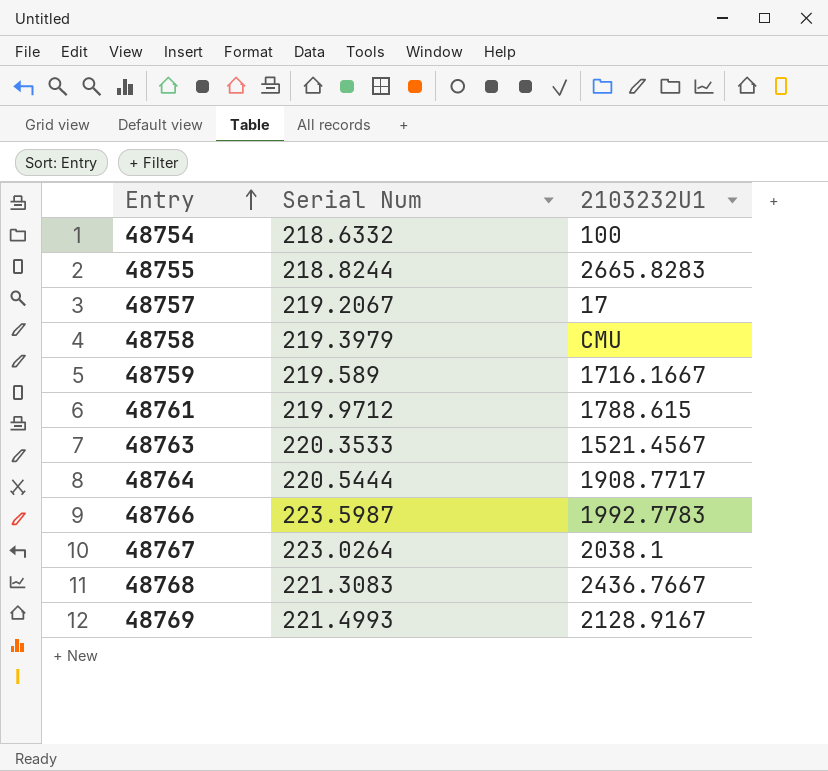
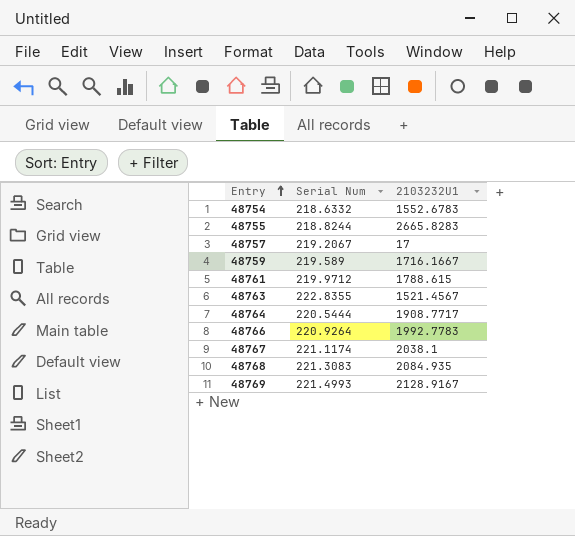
row 48758: 219.3979 | CMU -> none
48754 | 2103232U1: 100 -> 1552.6783
48763 | Serial Num: 220.3533 -> 222.8355
48766 | Serial Num: 223.5987 -> 220.9264
48767 | Serial Num: 223.0264 -> 221.1174
48768 | 2103232U1: 2436.7667 -> 2084.935

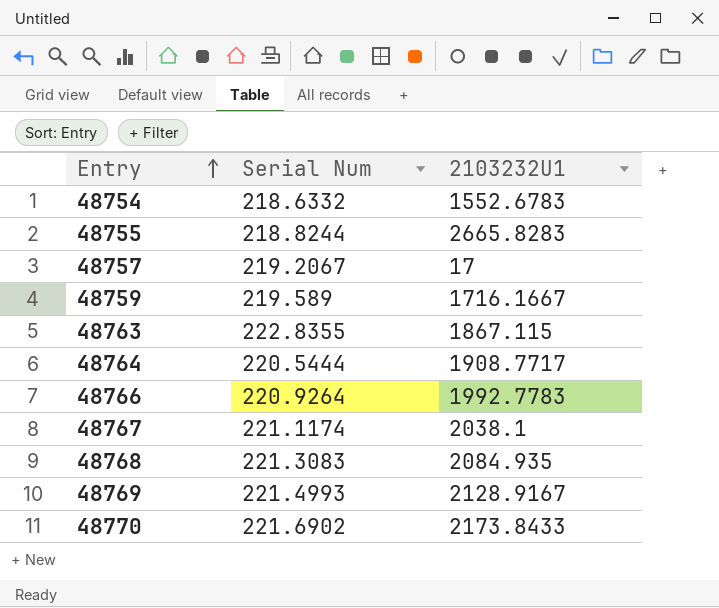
row 48761: 219.9712 | 1788.615 -> none
48763 | 2103232U1: 1521.4567 -> 1867.115
row 48770: none -> 221.6902 | 2173.8433

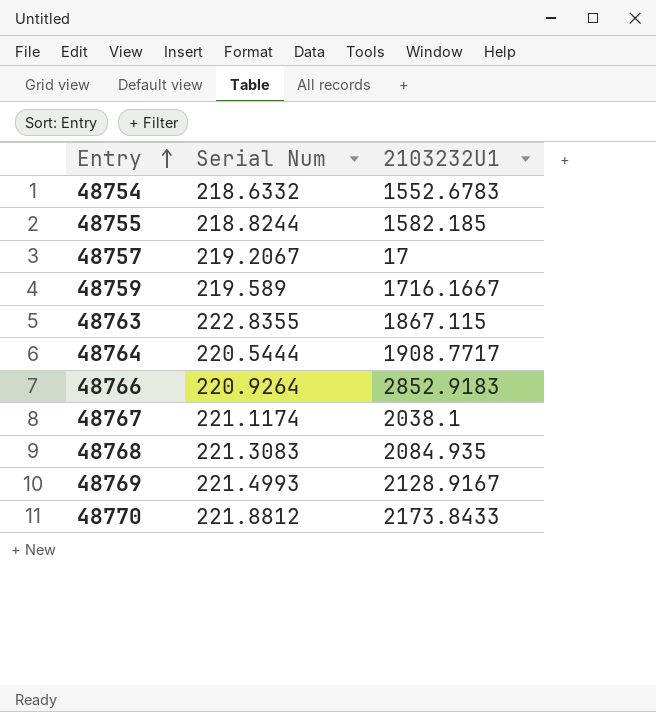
48755 | 2103232U1: 2665.8283 -> 1582.185
48766 | 2103232U1: 1992.7783 -> 2852.9183
48770 | Serial Num: 221.6902 -> 221.8812

